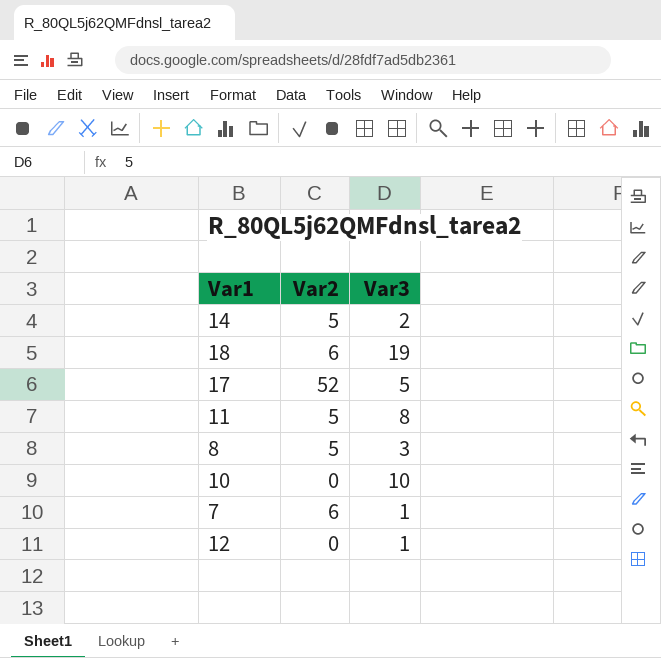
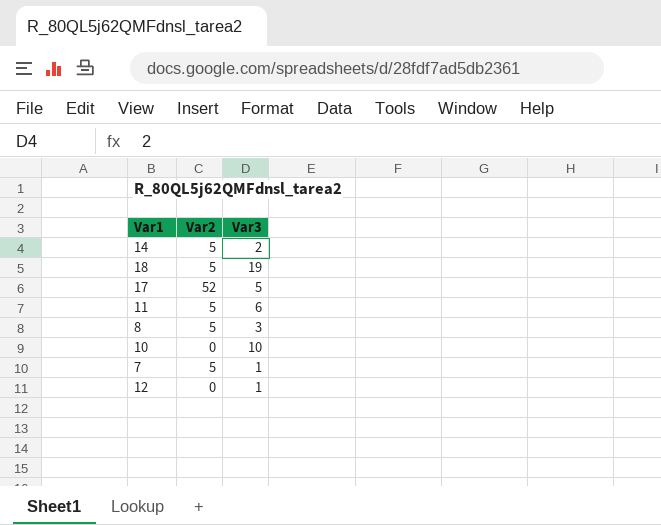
18 | Var2: 6 -> 5
11 | Var3: 8 -> 6
7 | Var2: 6 -> 5

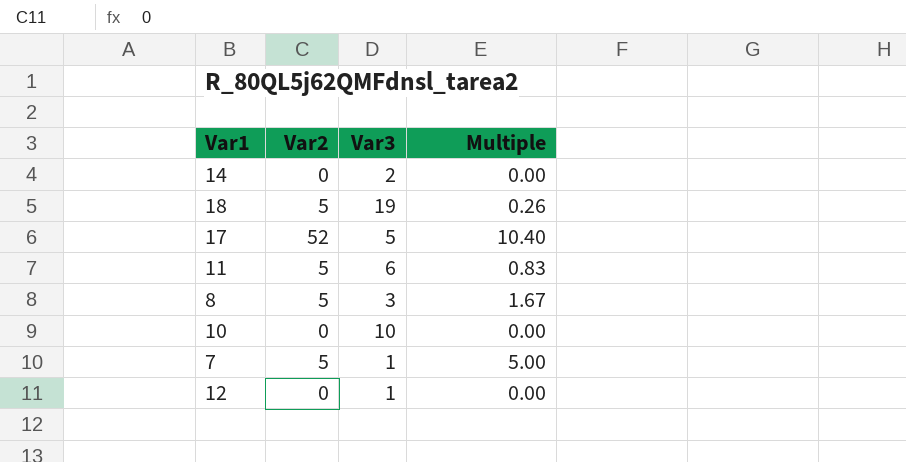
column Multiple | formula: none -> [Var2] / [Var3]
14 | Var2: 5 -> 0

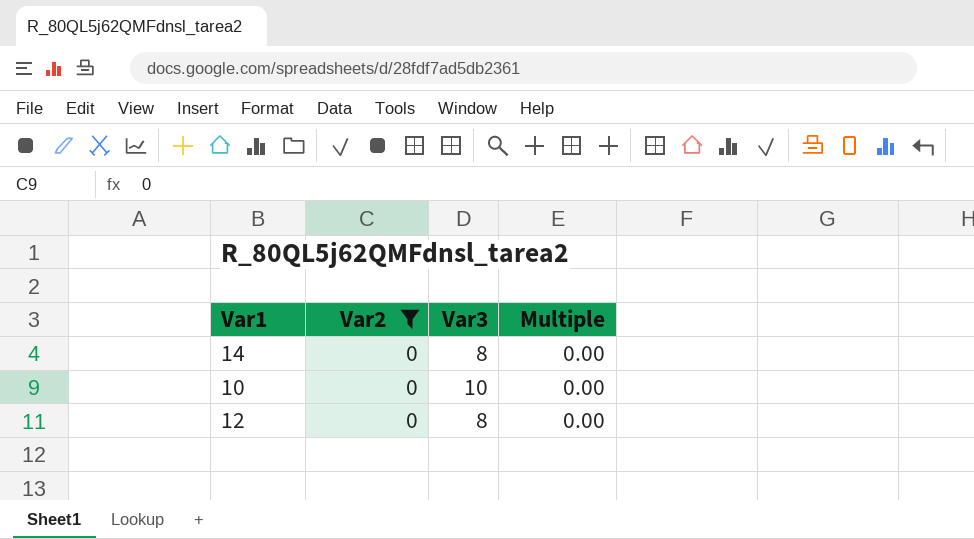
filter: none -> Var2 = 0
14 | Var3: 2 -> 8
12 | Var3: 1 -> 8

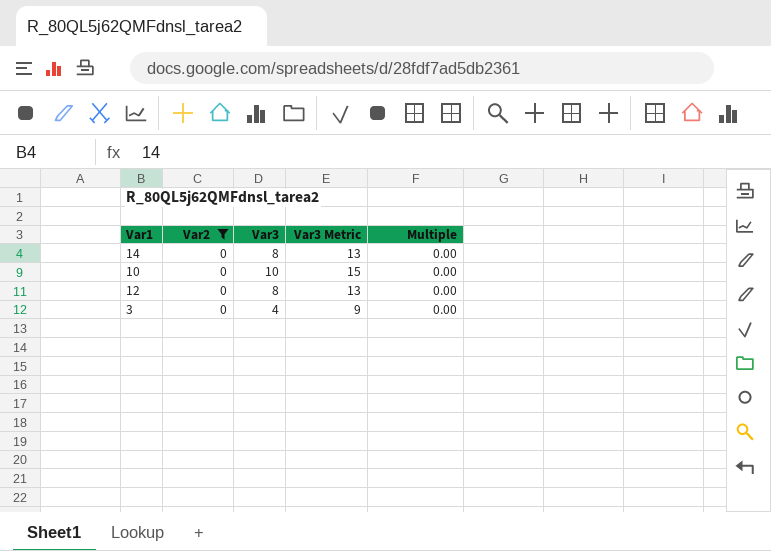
column Var3 Metric | formula: none -> [Var3] + 5
row 3: none -> 0 | 4 | 9 | 0.00

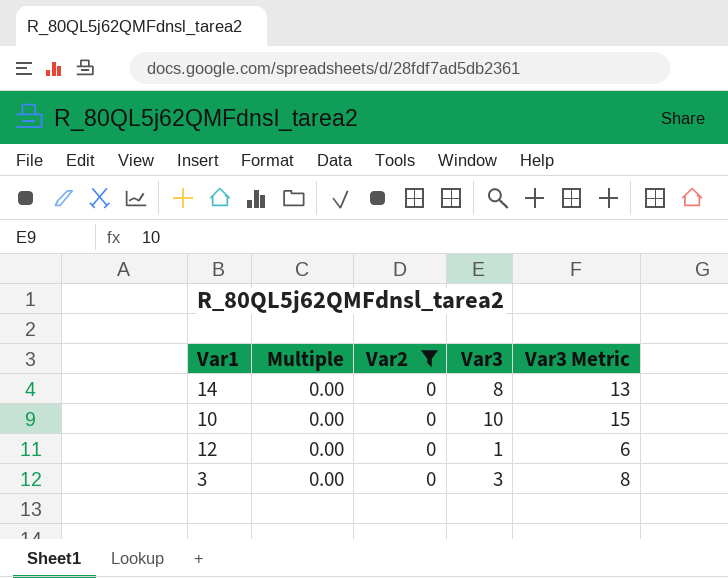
column Multiple | position: 5 -> 2
12 | Var3: 8 -> 1
12 | Var3 Metric: 13 -> 6
3 | Var3: 4 -> 3
3 | Var3 Metric: 9 -> 8

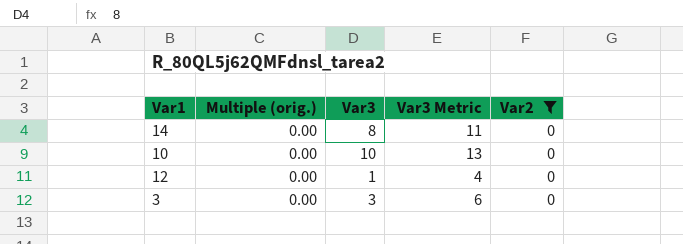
column name: Multiple -> Multiple (orig.)
column Var3 Metric | formula: [Var3] + 5 -> [Var3] + 3
column Var2 | position: 3 -> 5

